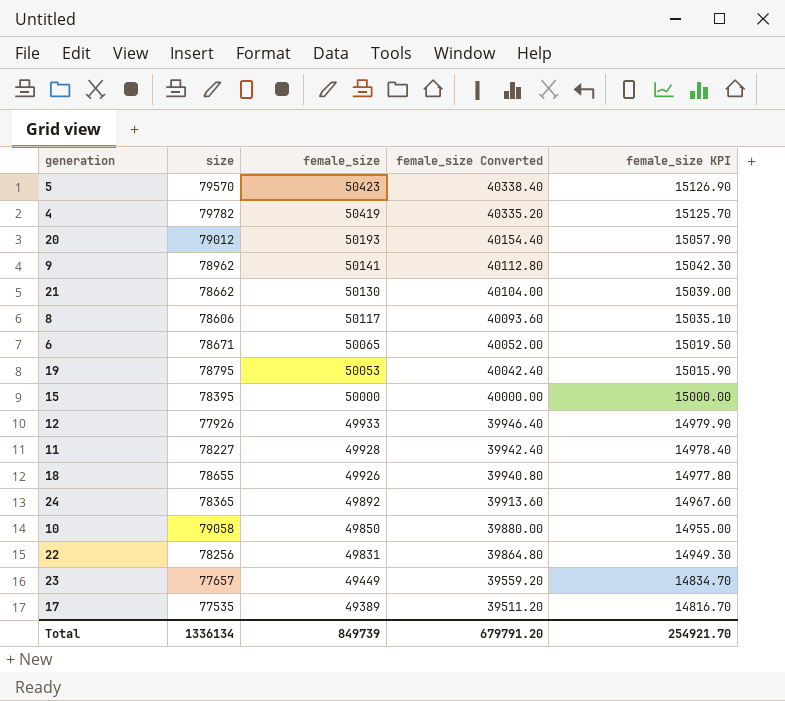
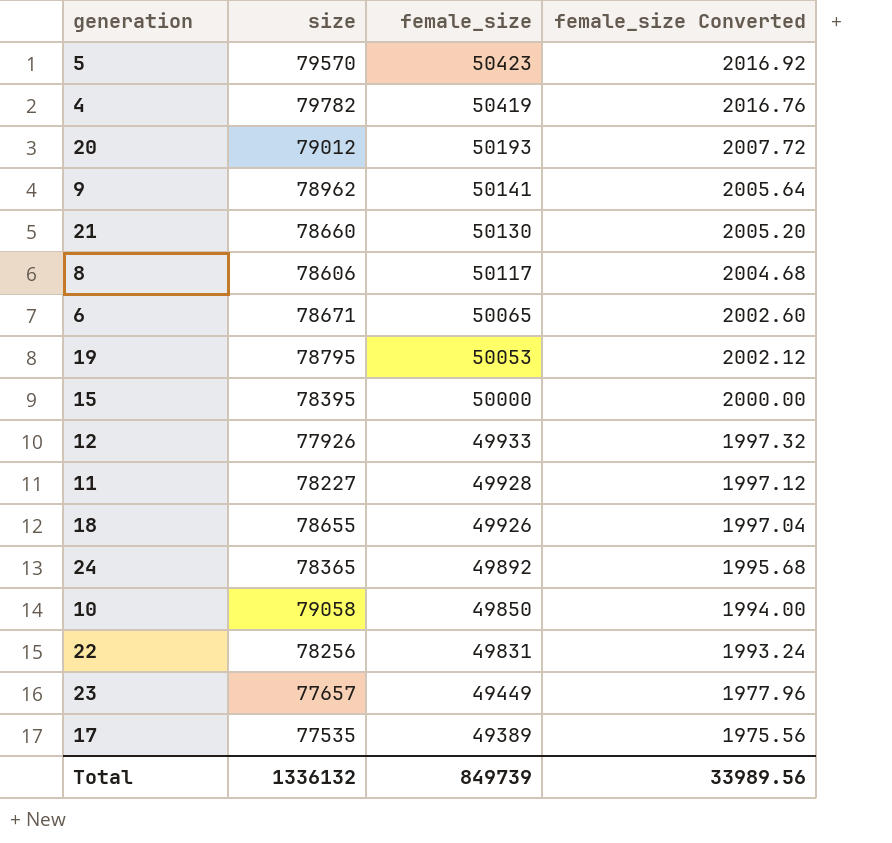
column female_size KPI | formula: [female_size] * 0.3 -> none
column female_size Converted | formula: [female_size] * 0.8 -> [female_size] * 0.04
21 | size: 78662 -> 78660
Total | size: 1336134 -> 1336132
Total | female_size Converted: 679791.20 -> 33989.56

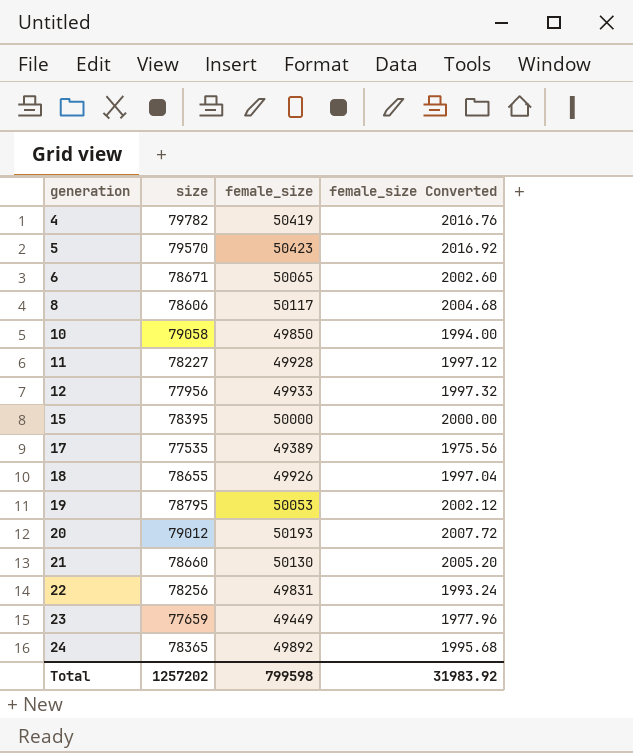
row order: female_size descending -> generation ascending
row 9: 78962 | 50141 | 2005.64 -> none
12 | size: 77926 -> 77956
23 | size: 77657 -> 77659
Total | size: 1336132 -> 1257202
Total | female_size: 849739 -> 799598
Total | female_size Converted: 33989.56 -> 31983.92

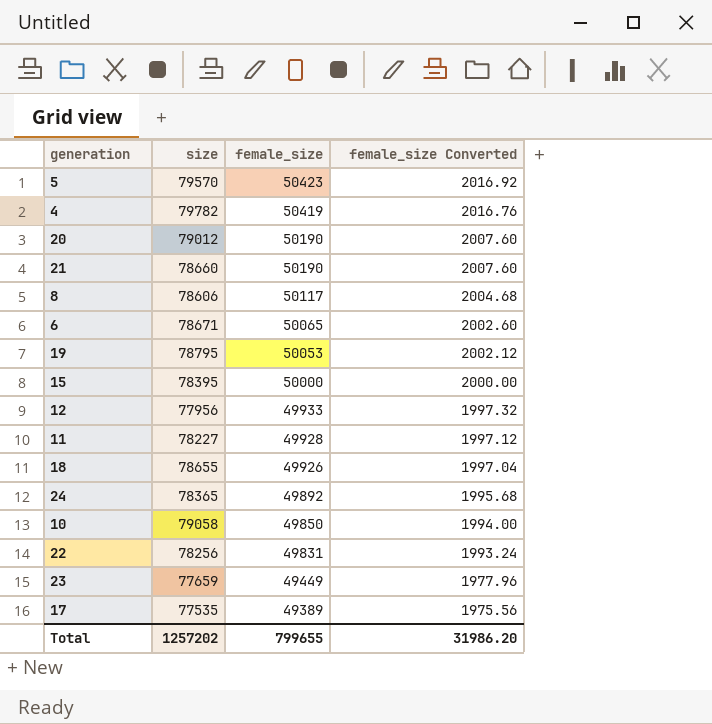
row order: generation ascending -> female_size descending
20 | female_size: 50193 -> 50190
20 | female_size Converted: 2007.72 -> 2007.60
21 | female_size: 50130 -> 50190
21 | female_size Converted: 2005.20 -> 2007.60
Total | female_size: 799598 -> 799655
Total | female_size Converted: 31983.92 -> 31986.20

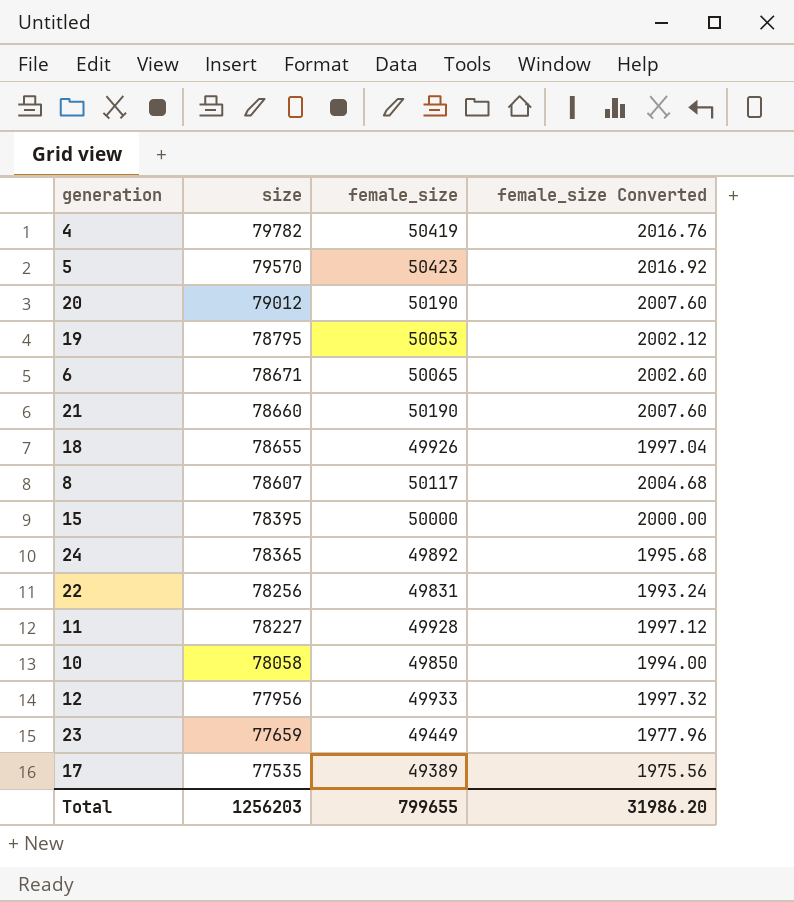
row order: female_size descending -> size descending
8 | size: 78606 -> 78607
10 | size: 79058 -> 78058
Total | size: 1257202 -> 1256203

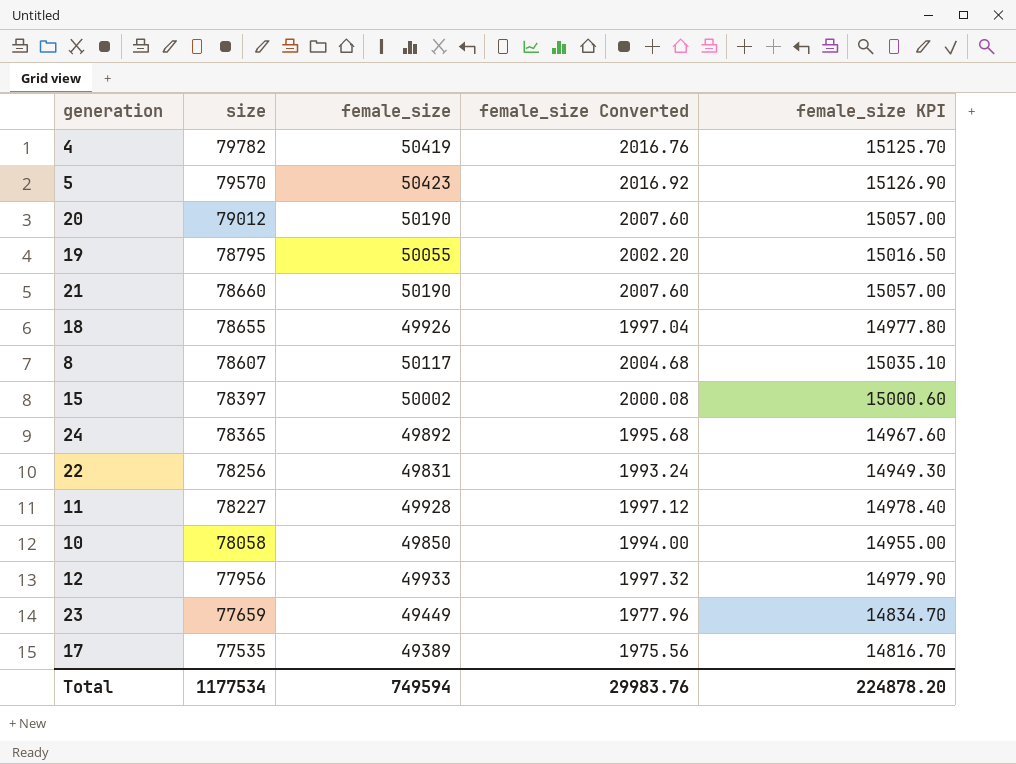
column female_size KPI | formula: none -> [female_size] * 0.3
row 6: 78671 | 50065 | 2002.60 -> none
19 | female_size: 50053 -> 50055
19 | female_size Converted: 2002.12 -> 2002.20
15 | size: 78395 -> 78397
15 | female_size: 50000 -> 50002
15 | female_size Converted: 2000.00 -> 2000.08
Total | size: 1256203 -> 1177534
Total | female_size: 799655 -> 749594
Total | female_size Converted: 31986.20 -> 29983.76

